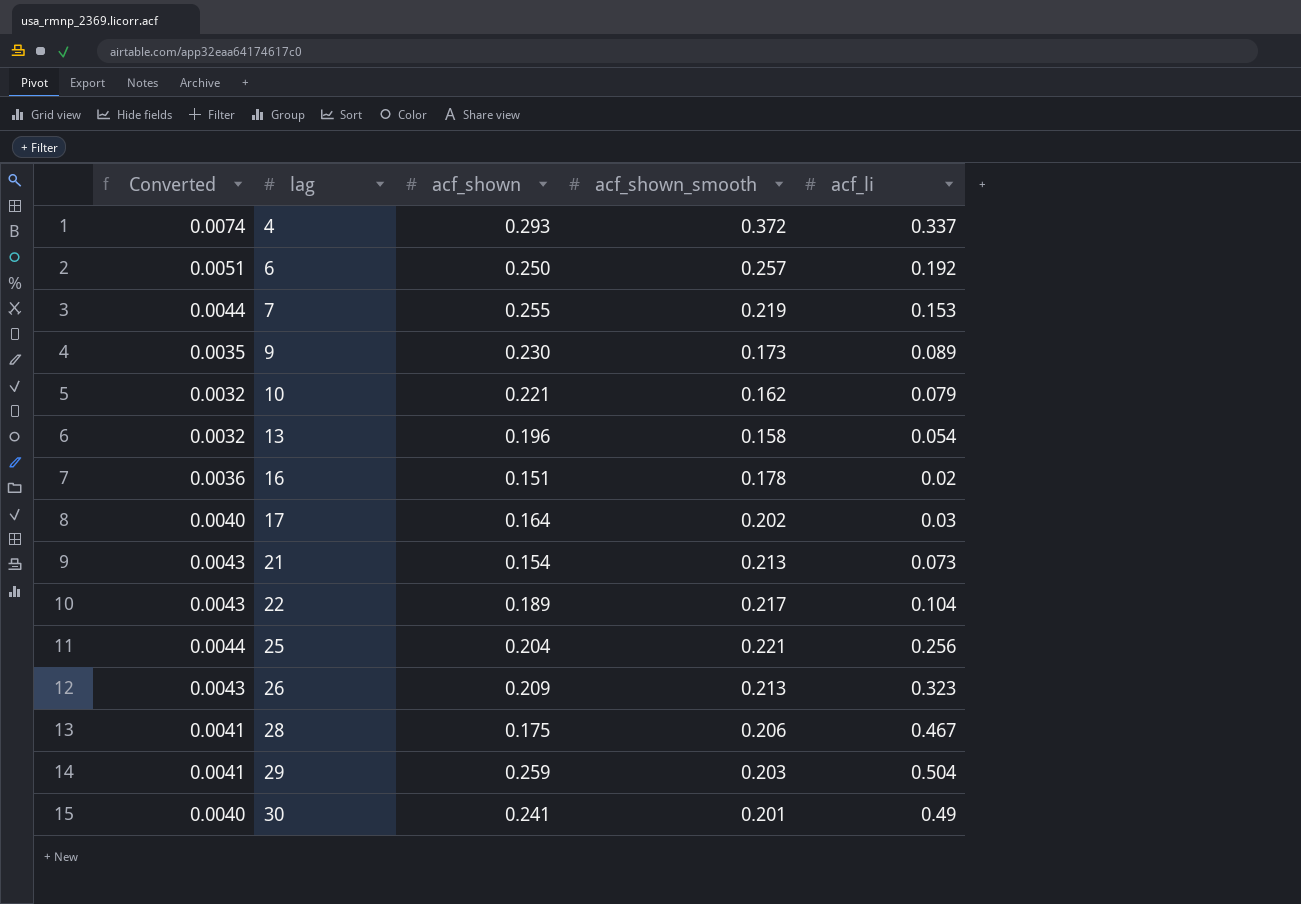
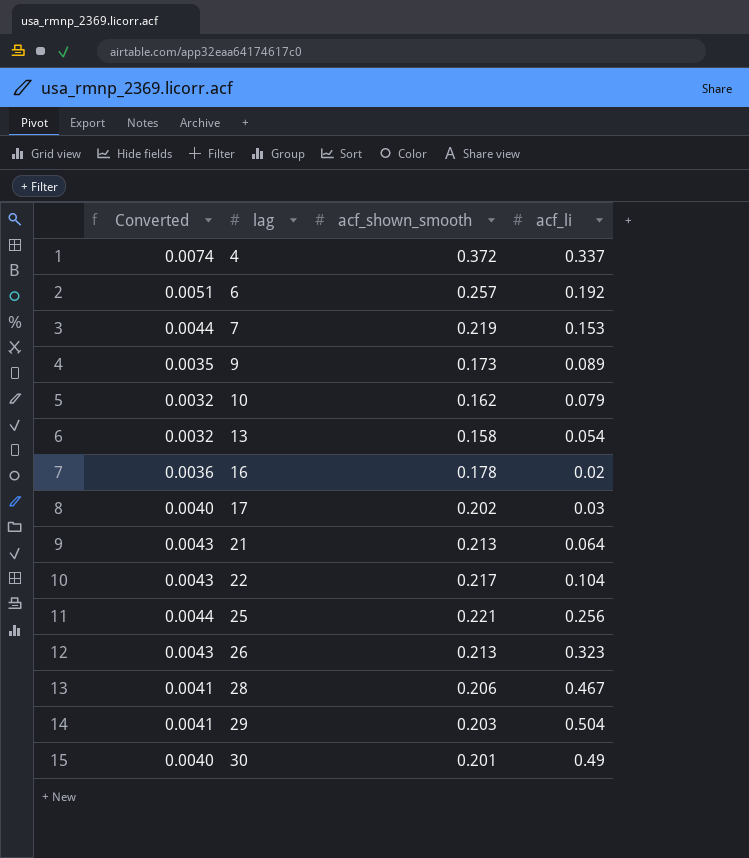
column acf_shown | position: 3 -> none
21 | acf_li: 0.073 -> 0.064

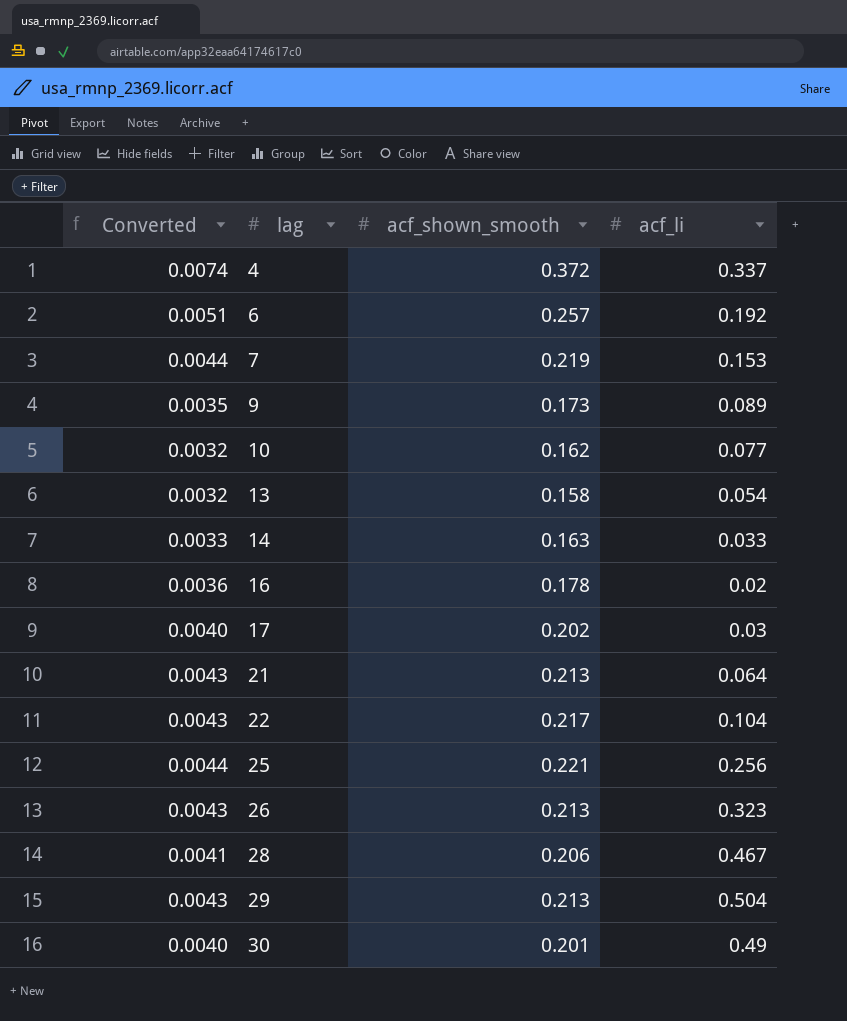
10 | acf_li: 0.079 -> 0.077
row 14: none -> 0.0033 | 0.163 | 0.033
29 | Converted: 0.0041 -> 0.0043
29 | acf_shown_smooth: 0.203 -> 0.213

